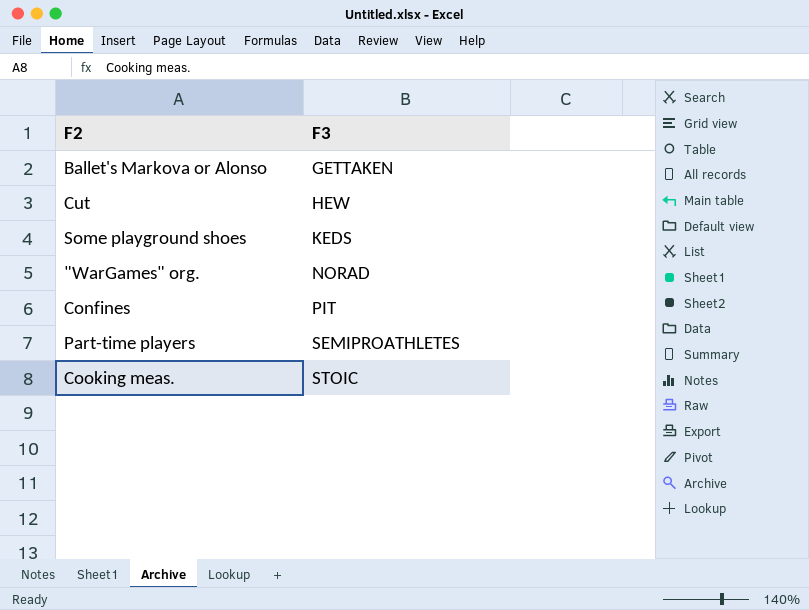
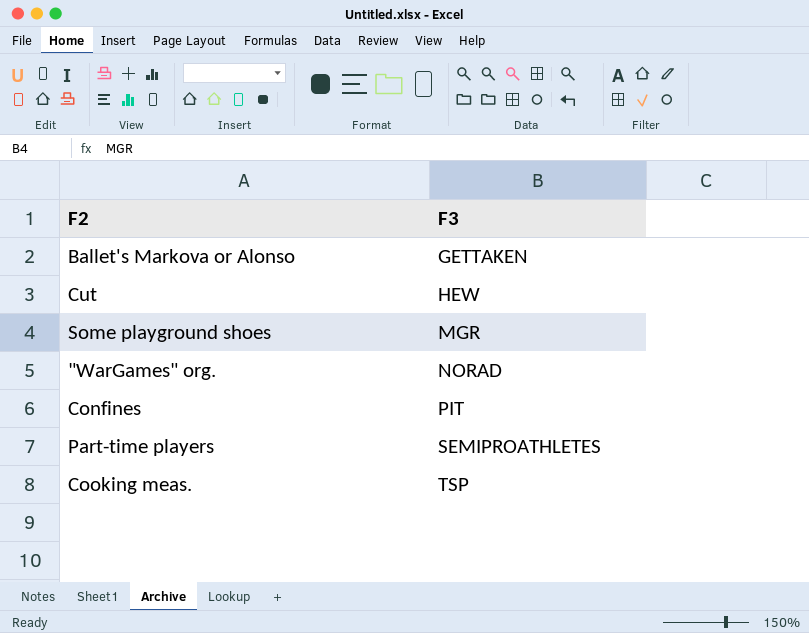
Some playground shoes | F3: KEDS -> MGR
Cooking meas. | F3: STOIC -> TSP

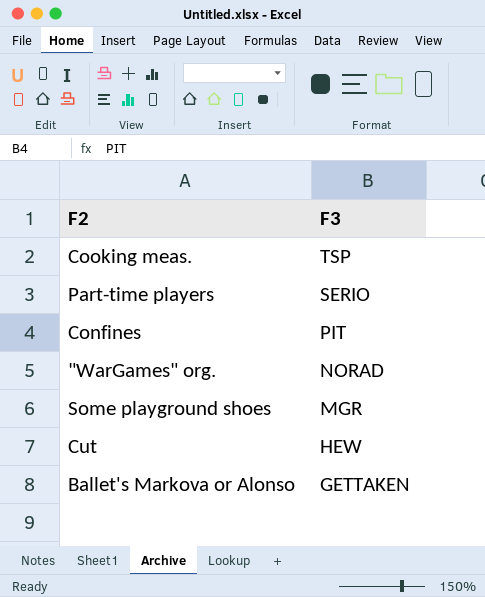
row order: F3 ascending -> F3 descending
Part-time players | F3: SEMIPROATHLETES -> SERIO

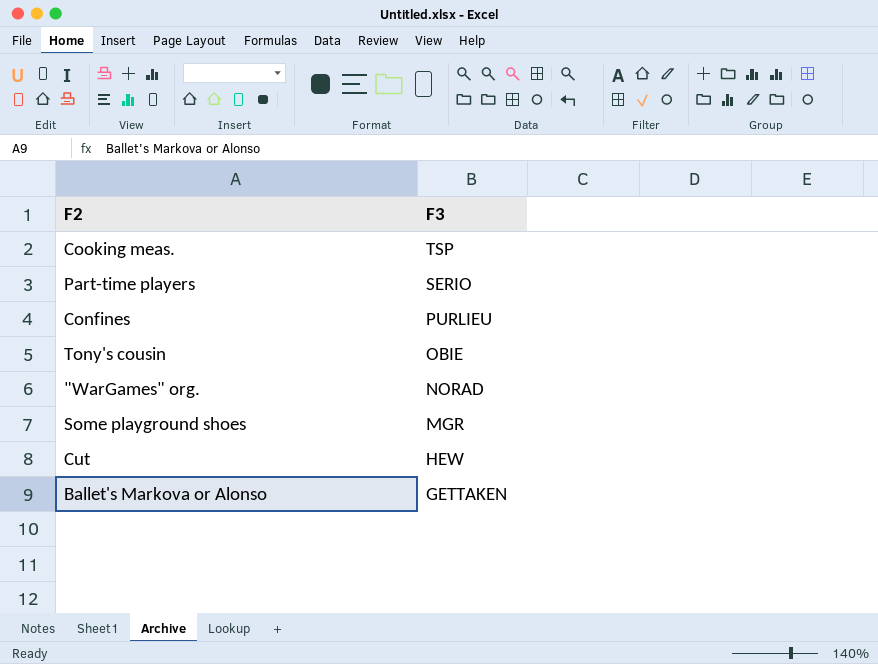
Confines | F3: PIT -> PURLIEU
row Tony's cousin: none -> OBIE

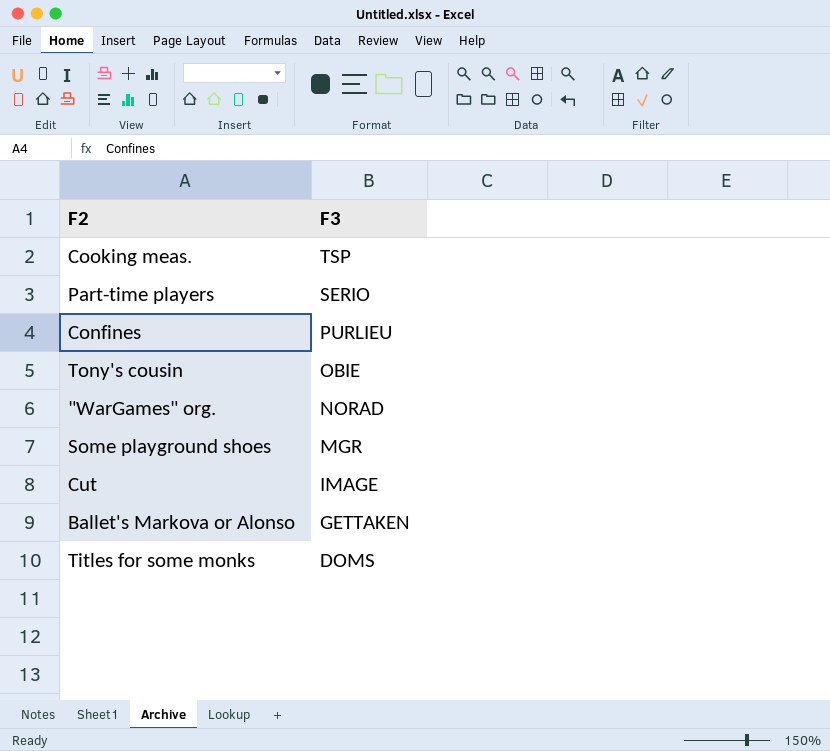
Cut | F3: HEW -> IMAGE
row Titles for some monks: none -> DOMS

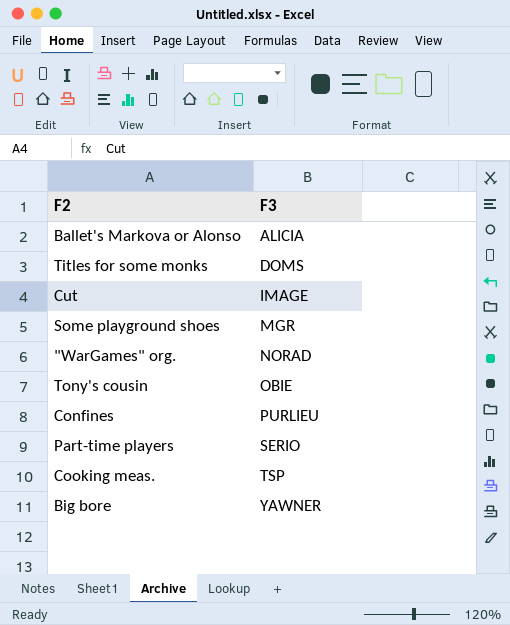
row order: F3 descending -> F3 ascending
Ballet's Markova or Alonso | F3: GETTAKEN -> ALICIA
row Big bore: none -> YAWNER

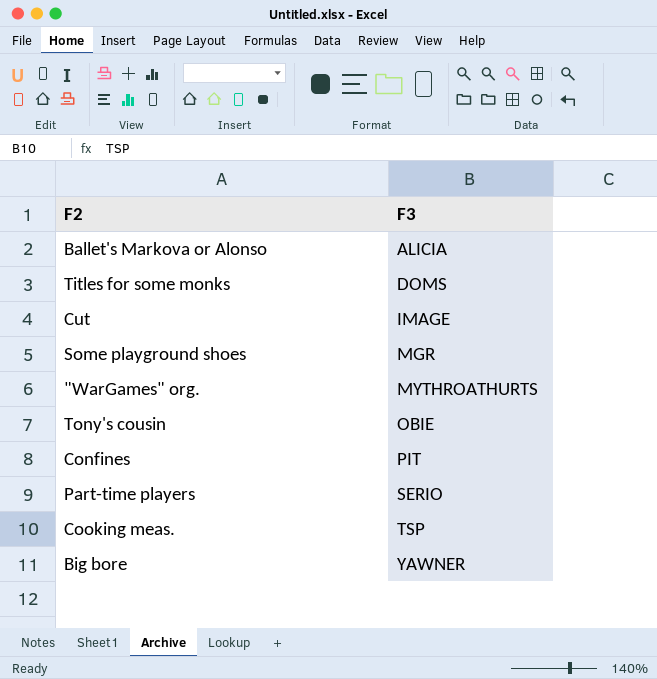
"WarGames" org. | F3: NORAD -> MYTHROATHURTS
Confines | F3: PURLIEU -> PIT

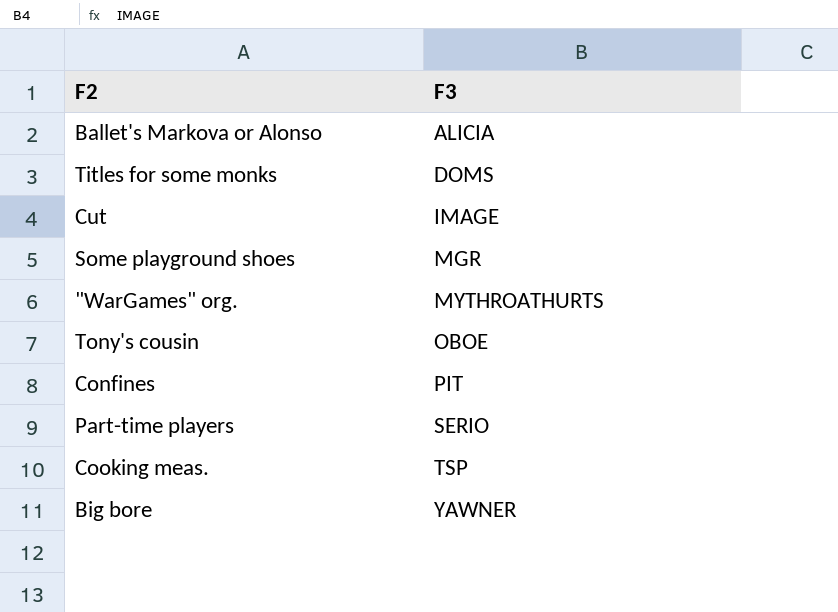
Tony's cousin | F3: OBIE -> OBOE

